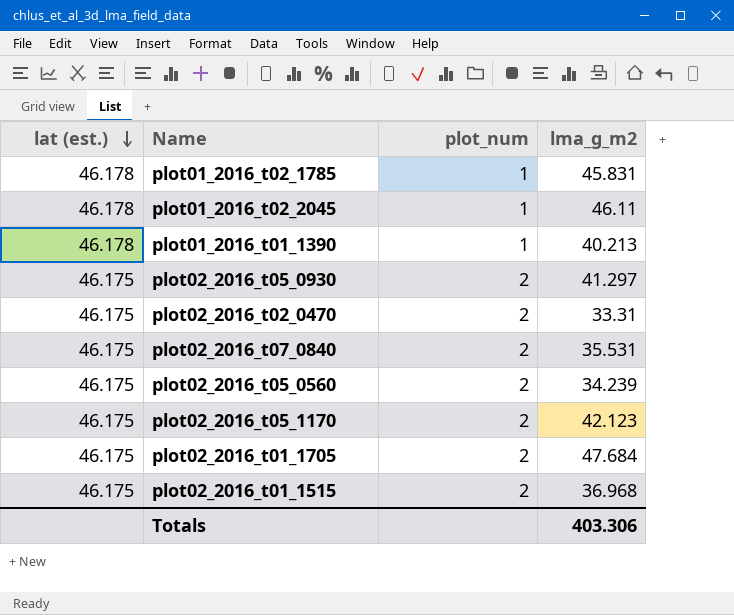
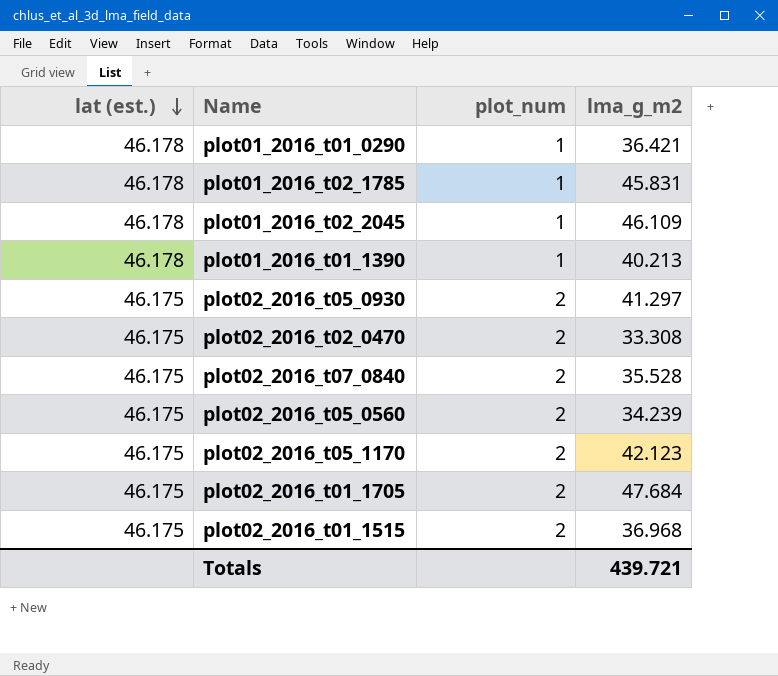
row plot01_2016_t01_0290: none -> 46.178 | 1 | 36.421
plot01_2016_t02_2045 | lma_g_m2: 46.11 -> 46.109
plot02_2016_t02_0470 | lma_g_m2: 33.31 -> 33.308
plot02_2016_t07_0840 | lma_g_m2: 35.531 -> 35.528
Totals | lma_g_m2: 403.306 -> 439.721

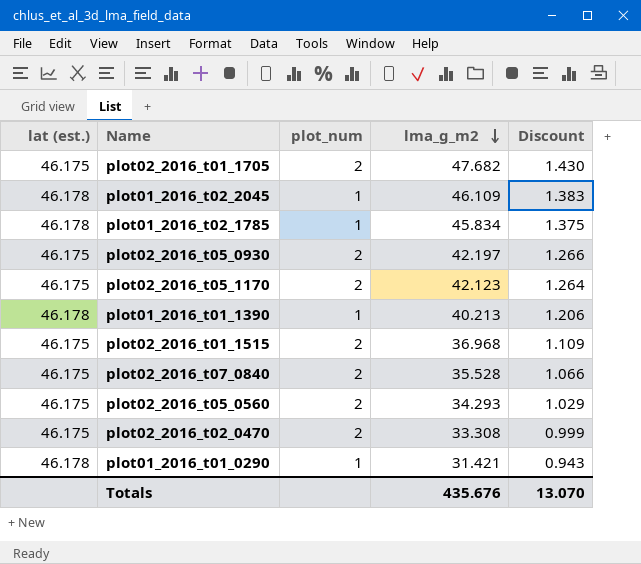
row order: lat (est.) descending -> lma_g_m2 descending
column Discount | formula: none -> [lma_g_m2] * 0.03
plot02_2016_t01_1705 | lma_g_m2: 47.684 -> 47.682
plot01_2016_t02_1785 | lma_g_m2: 45.831 -> 45.834
plot02_2016_t05_0930 | lma_g_m2: 41.297 -> 42.197
plot02_2016_t05_0560 | lma_g_m2: 34.239 -> 34.293
plot01_2016_t01_0290 | lma_g_m2: 36.421 -> 31.421
Totals | lma_g_m2: 439.721 -> 435.676

